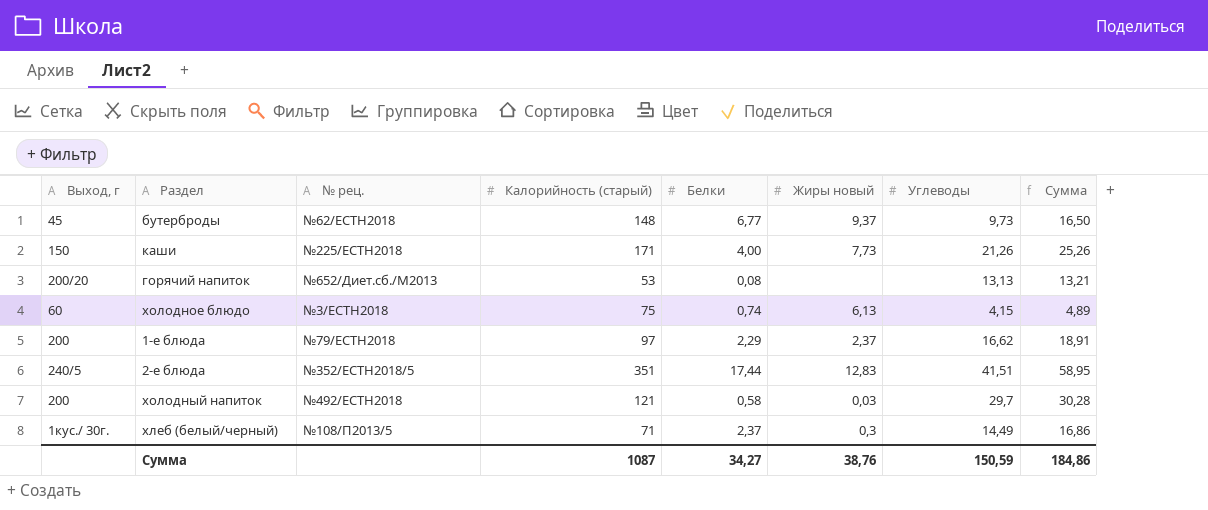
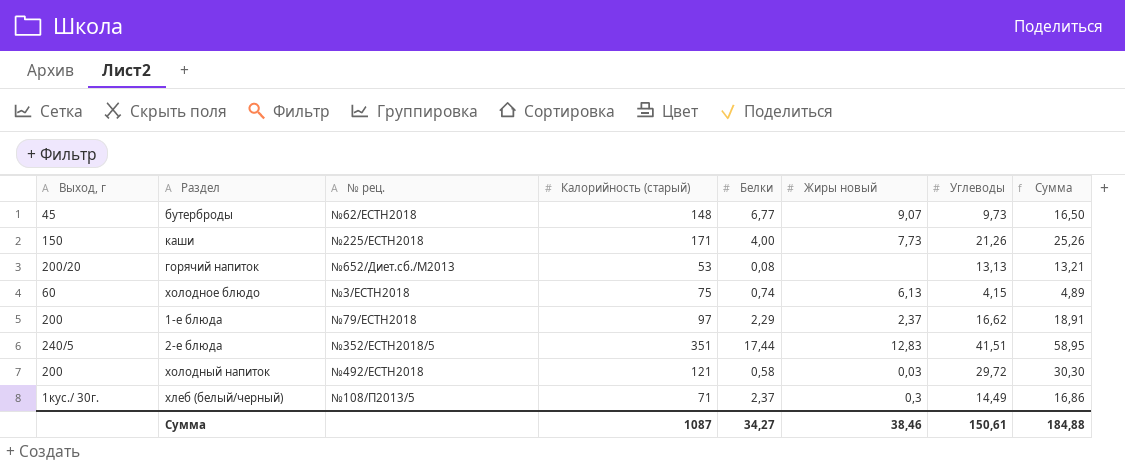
бутерброды | Жиры новый: 9,37 -> 9,07
холодный напиток | Углеводы: 29,7 -> 29,72
холодный напиток | Сумма: 30,28 -> 30,30
Сумма | Жиры новый: 38,76 -> 38,46
Сумма | Углеводы: 150,59 -> 150,61
Сумма | Сумма: 184,86 -> 184,88

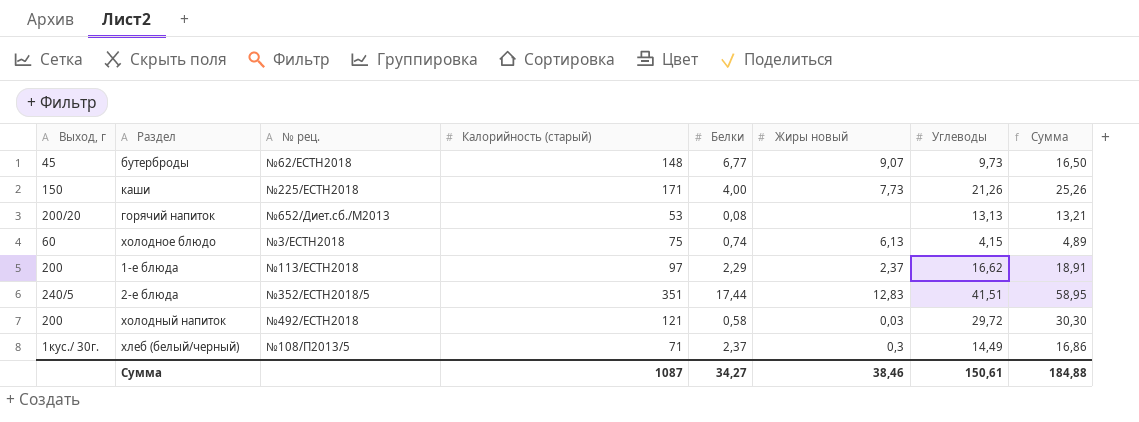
1-е блюда | № рец.: №79/ЕСТН2018 -> №113/ЕСТН2018

